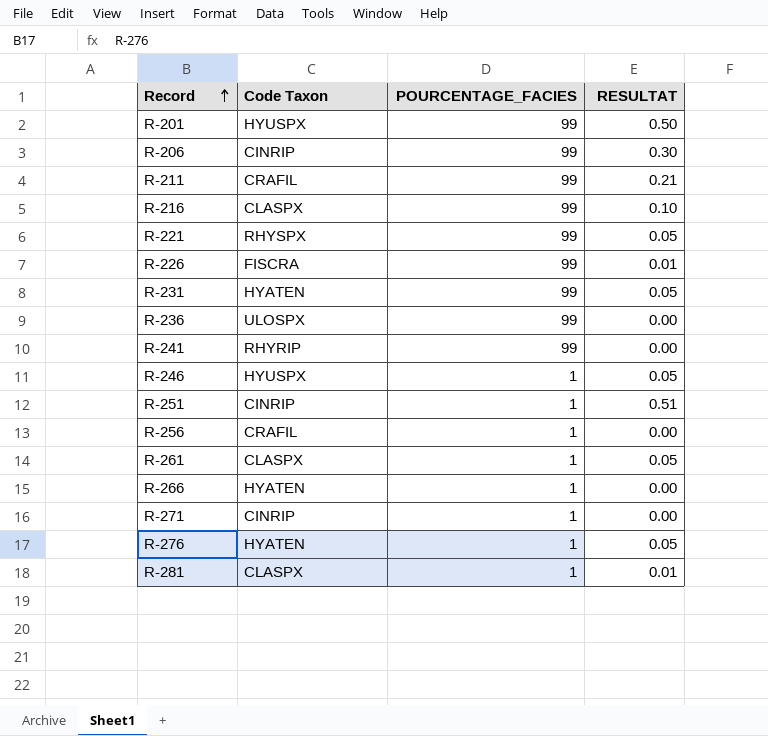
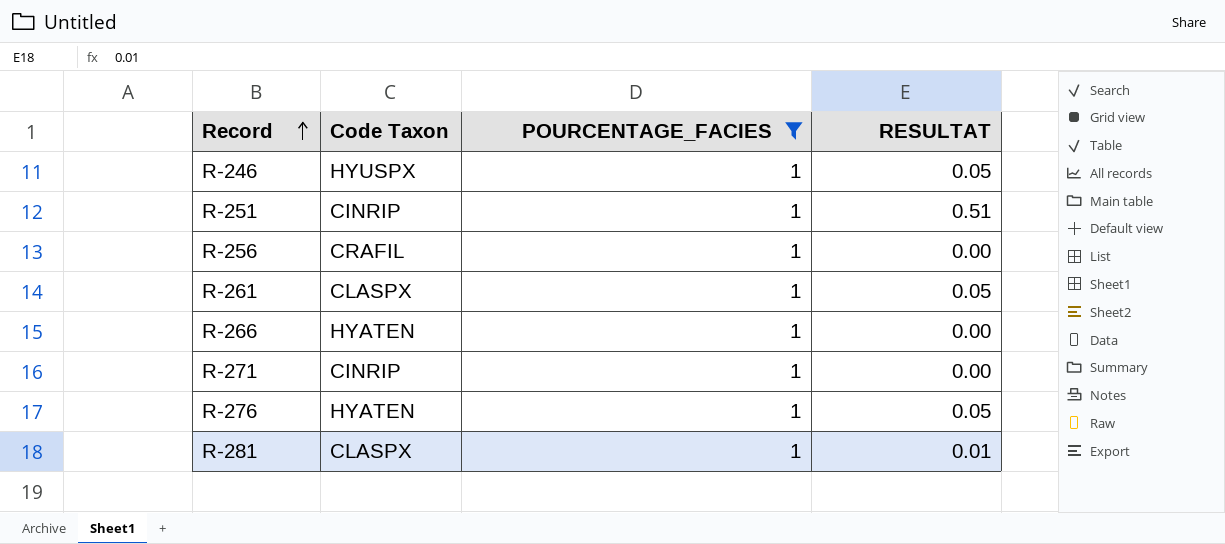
filter: none -> POURCENTAGE_FACIES = 1

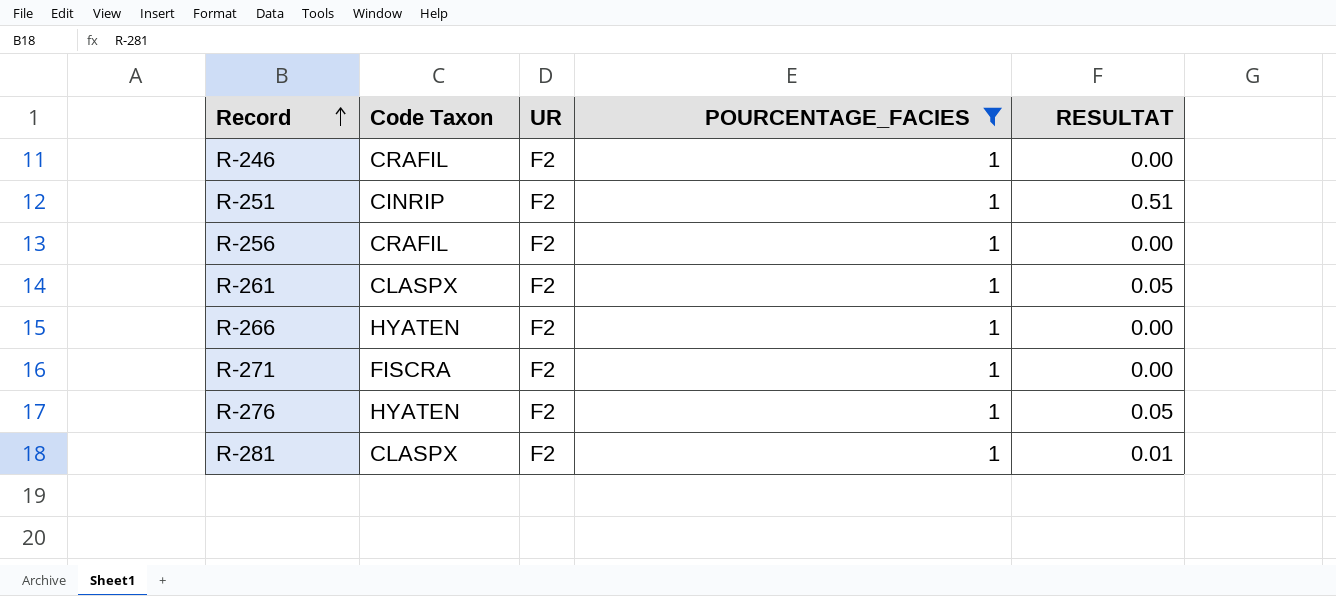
column UR | position: none -> 3
R-246 | Code Taxon: HYUSPX -> CRAFIL
R-246 | RESULTAT: 0.05 -> 0.00
R-271 | Code Taxon: CINRIP -> FISCRA

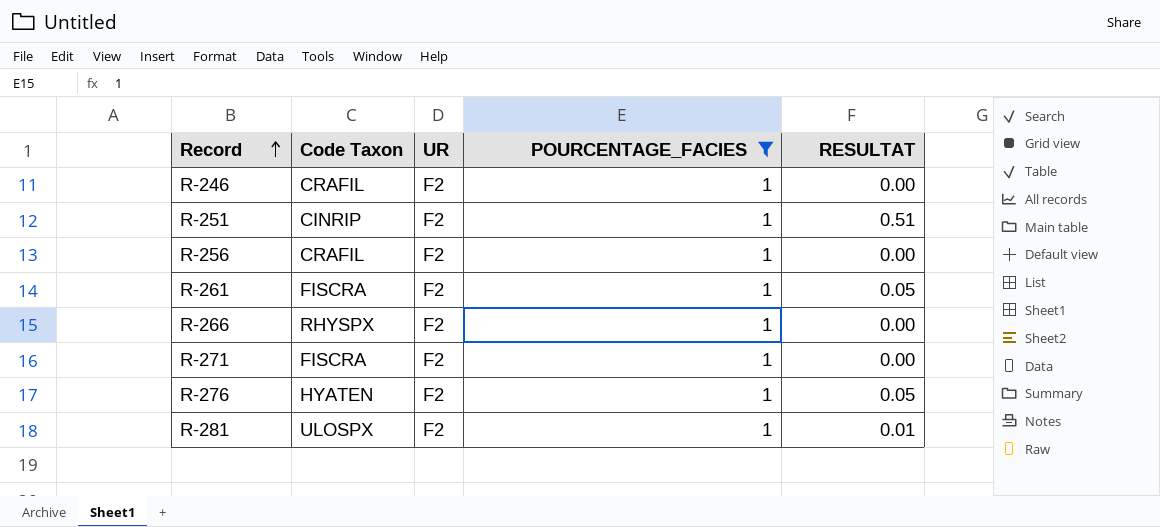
R-261 | Code Taxon: CLASPX -> FISCRA
R-266 | Code Taxon: HYATEN -> RHYSPX
R-281 | Code Taxon: CLASPX -> ULOSPX

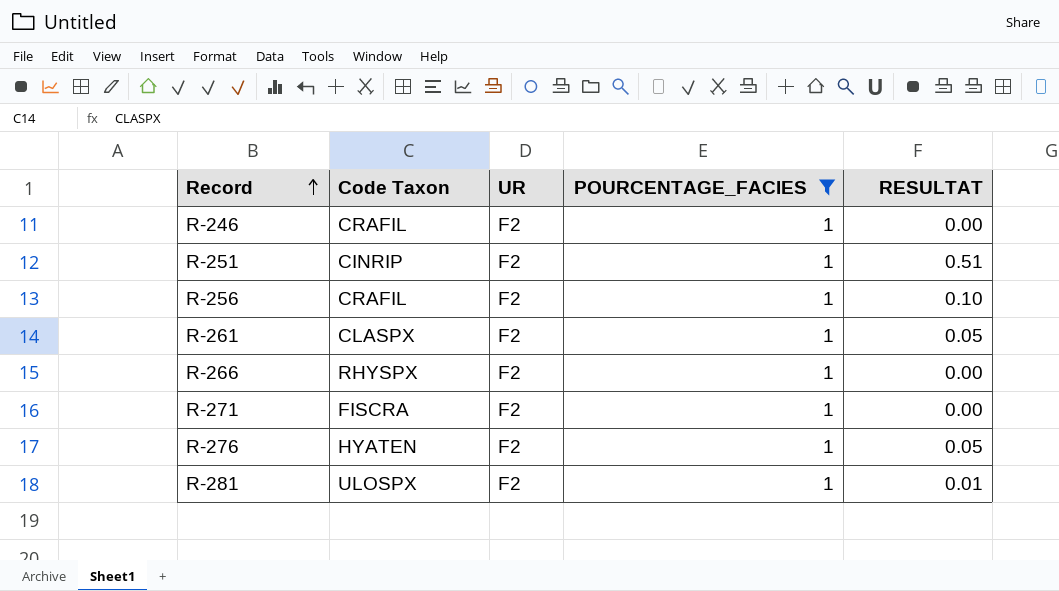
R-256 | RESULTAT: 0.00 -> 0.10
R-261 | Code Taxon: FISCRA -> CLASPX

